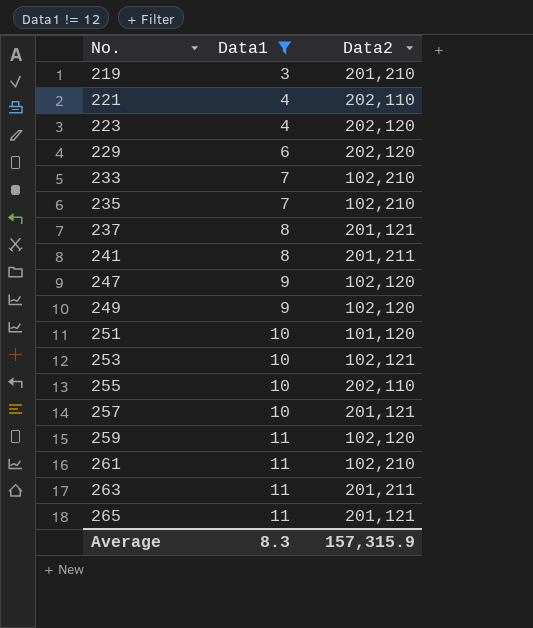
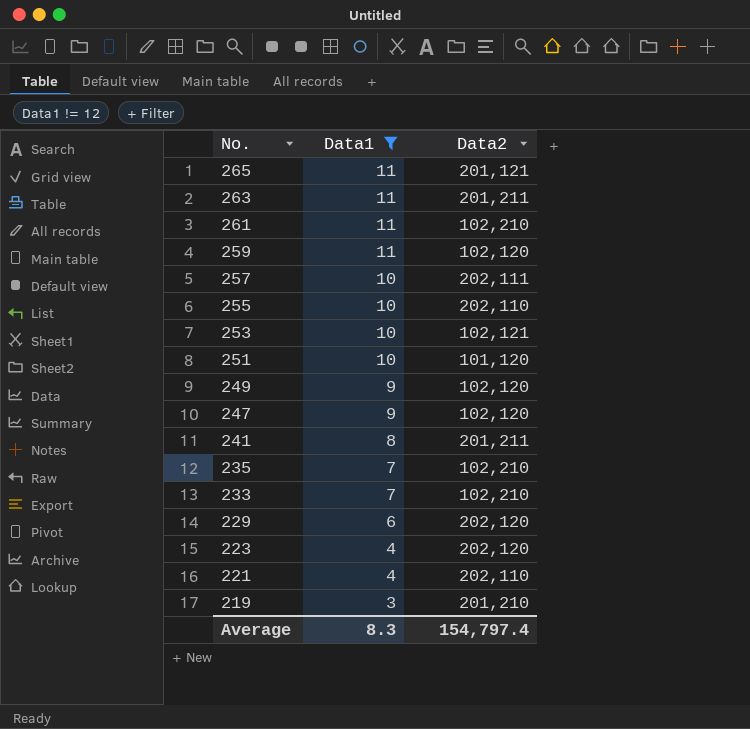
row order: No. ascending -> No. descending
row 237: 8 | 201,121 -> none
257 | Data2: 201,121 -> 202,111
Average | Data2: 157,315.9 -> 154,797.4

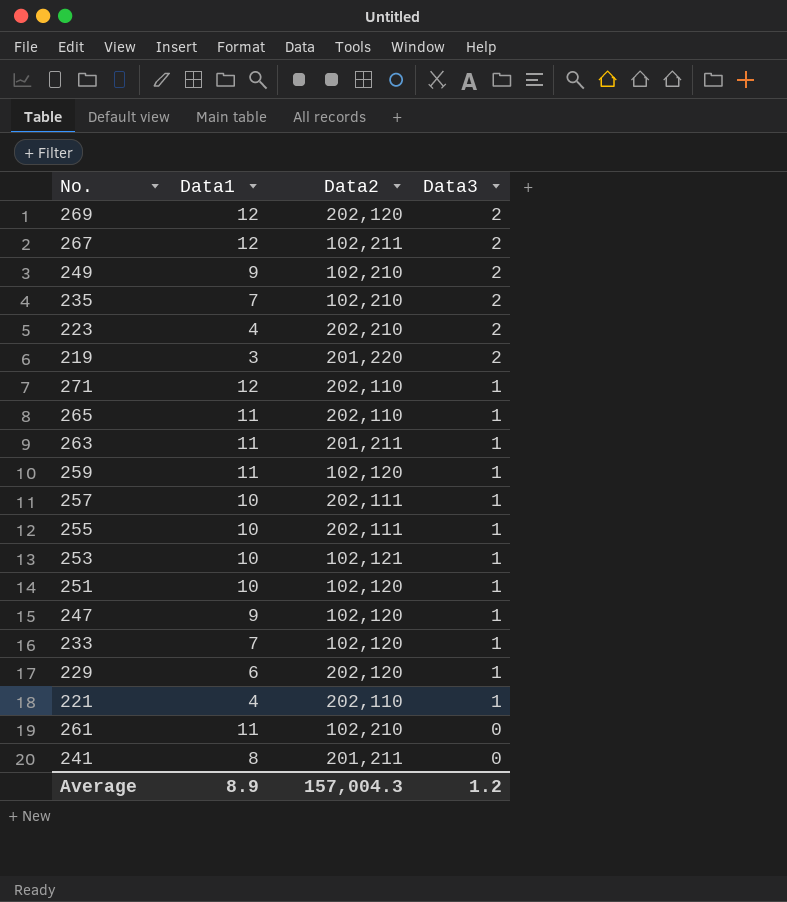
filter: Data1 != 12 -> none
row order: No. descending -> Data3 descending
column Data3 | position: none -> 4
249 | Data2: 102,120 -> 102,210
223 | Data2: 202,120 -> 202,210
219 | Data2: 201,210 -> 201,220
265 | Data2: 201,121 -> 202,110
255 | Data2: 202,110 -> 202,111
251 | Data2: 101,120 -> 102,120
233 | Data2: 102,210 -> 102,120
Average | Data1: 8.3 -> 8.9
Average | Data2: 154,797.4 -> 157,004.3

